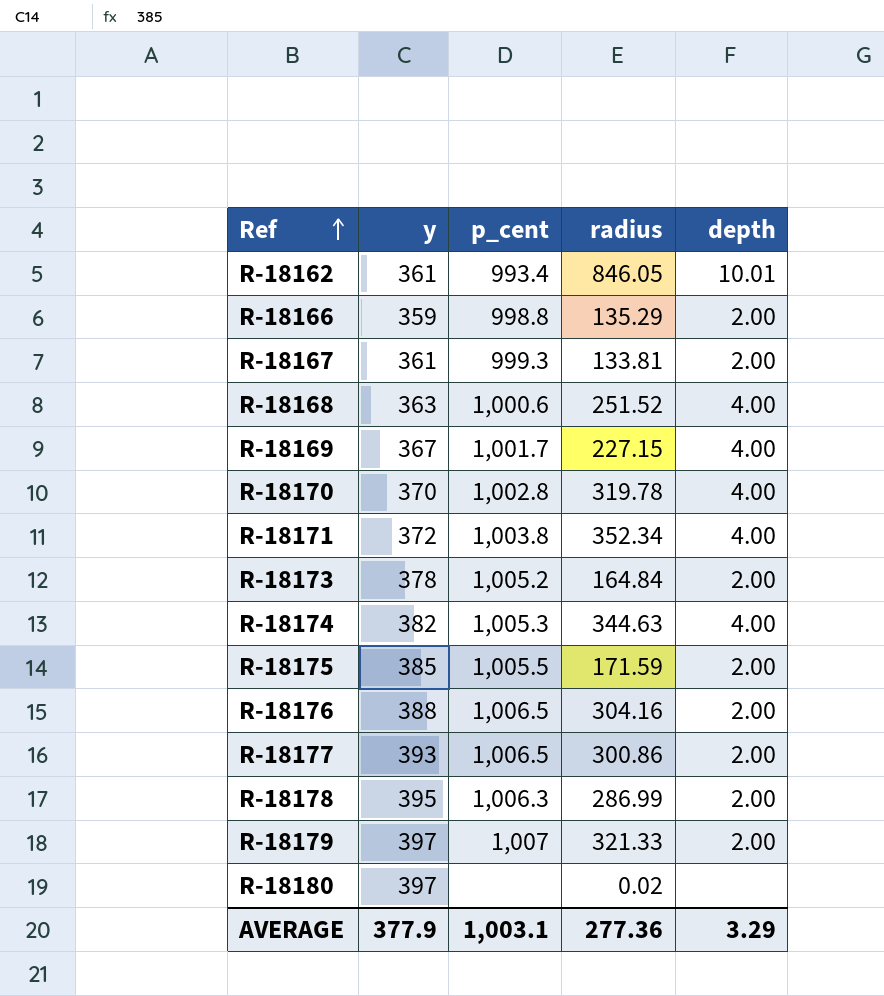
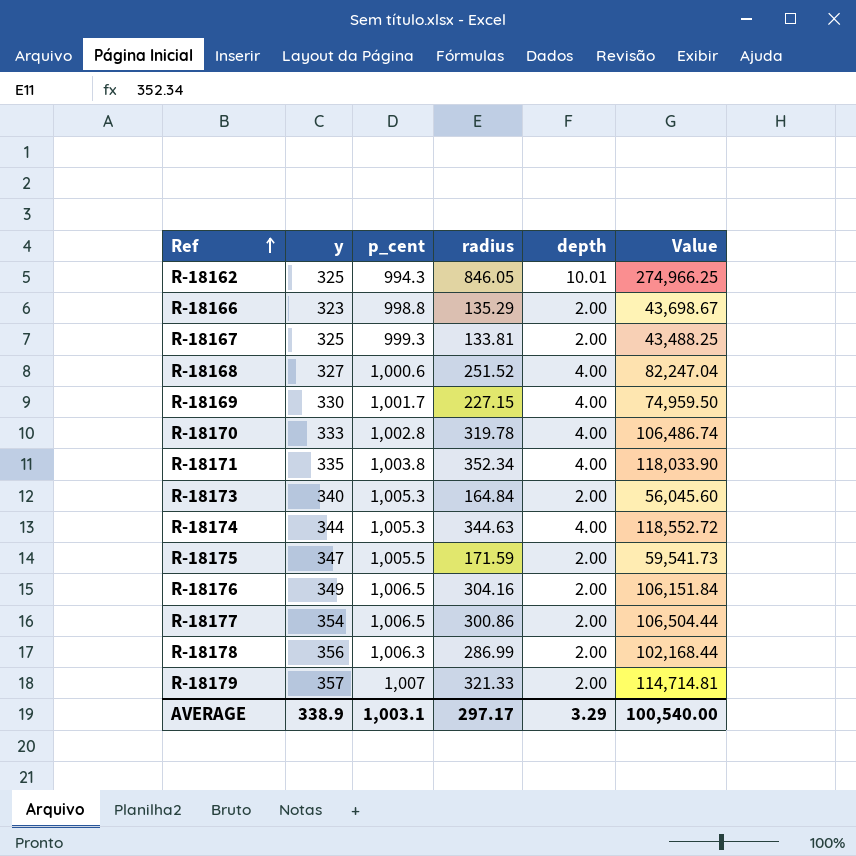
column Value | formula: none -> [y] * [radius]
row R-18180: 397 | none | 0.02 | none -> none
R-18162 | y: 361 -> 325
R-18162 | p_cent: 993.4 -> 994.3
R-18166 | y: 359 -> 323
R-18167 | y: 361 -> 325
R-18168 | y: 363 -> 327
R-18169 | y: 367 -> 330
R-18170 | y: 370 -> 333
R-18171 | y: 372 -> 335
R-18173 | y: 378 -> 340
R-18173 | p_cent: 1,005.2 -> 1,005.3
R-18174 | y: 382 -> 344
R-18175 | y: 385 -> 347
R-18176 | y: 388 -> 349
R-18177 | y: 393 -> 354
R-18178 | y: 395 -> 356
R-18179 | y: 397 -> 357
AVERAGE | y: 377.9 -> 338.9
AVERAGE | radius: 277.36 -> 297.17

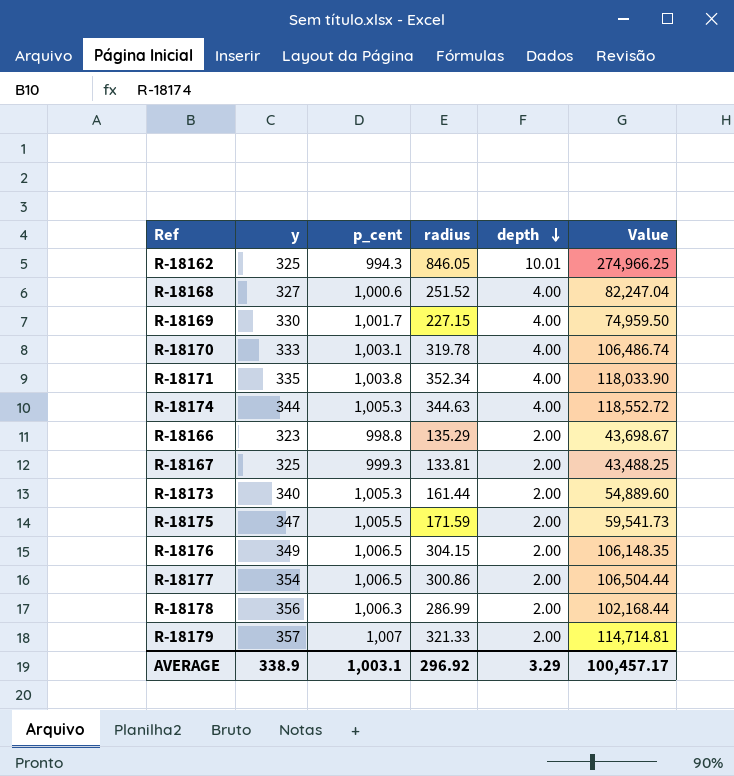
row order: Ref ascending -> depth descending
R-18170 | p_cent: 1,002.8 -> 1,003.1
R-18173 | radius: 164.84 -> 161.44
R-18173 | Value: 56,045.60 -> 54,889.60
R-18176 | radius: 304.16 -> 304.15
R-18176 | Value: 106,151.84 -> 106,148.35
AVERAGE | radius: 297.17 -> 296.92
AVERAGE | Value: 100,540.00 -> 100,457.17

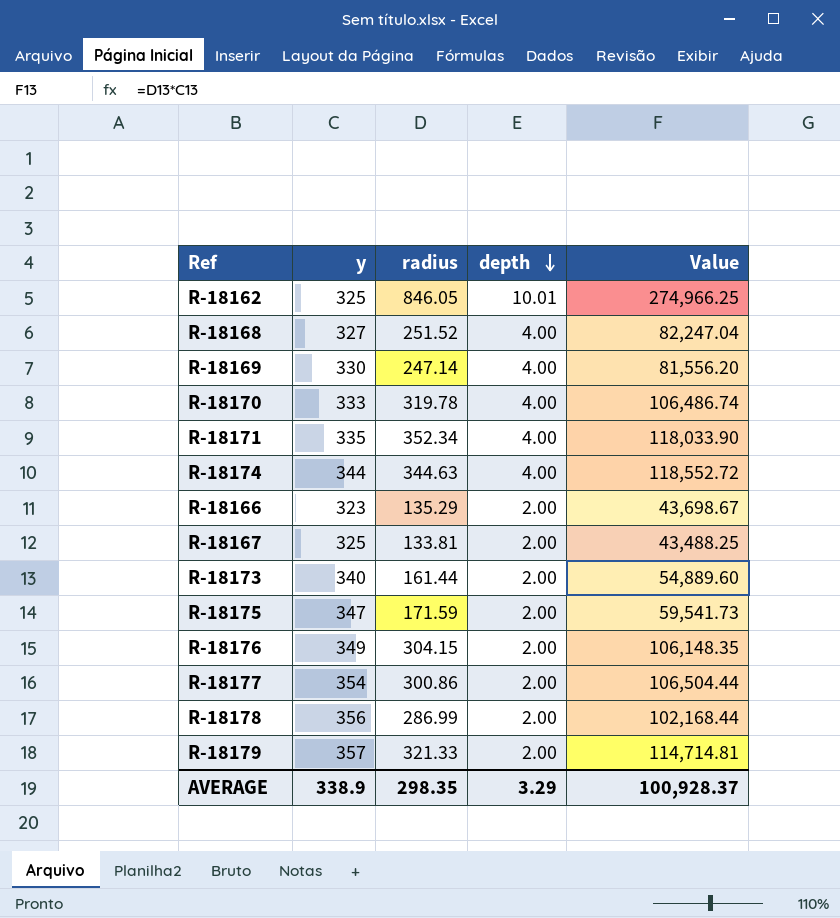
column p_cent | position: 3 -> none
R-18169 | radius: 227.15 -> 247.14
R-18169 | Value: 74,959.50 -> 81,556.20
AVERAGE | radius: 296.92 -> 298.35
AVERAGE | Value: 100,457.17 -> 100,928.37

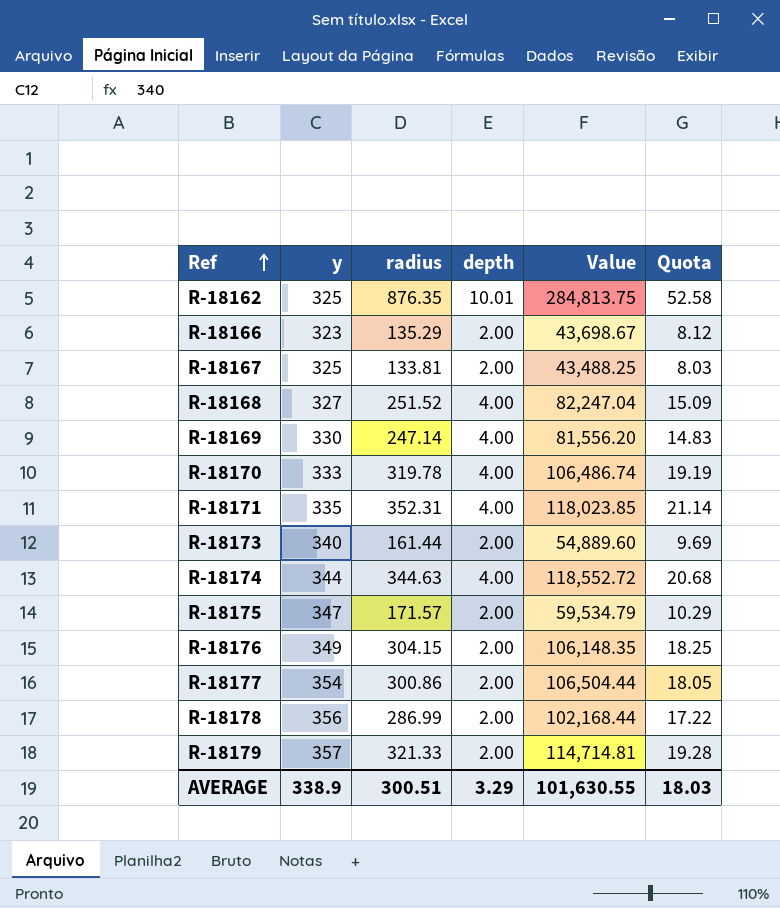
row order: depth descending -> Ref ascending
column Quota | formula: none -> [radius] * 0.06
R-18162 | radius: 846.05 -> 876.35
R-18162 | Value: 274,966.25 -> 284,813.75
R-18171 | radius: 352.34 -> 352.31
R-18171 | Value: 118,033.90 -> 118,023.85
R-18175 | radius: 171.59 -> 171.57
R-18175 | Value: 59,541.73 -> 59,534.79
AVERAGE | radius: 298.35 -> 300.51
AVERAGE | Value: 100,928.37 -> 101,630.55

